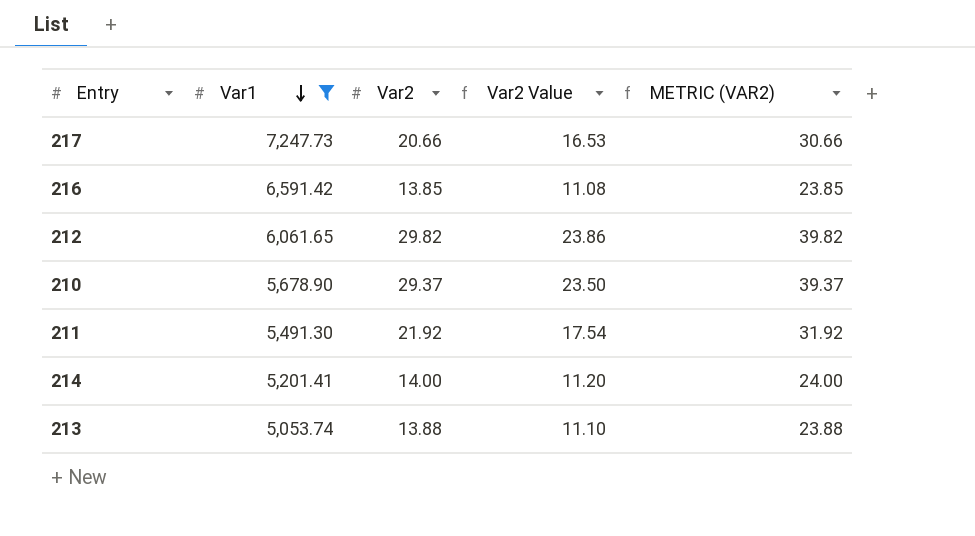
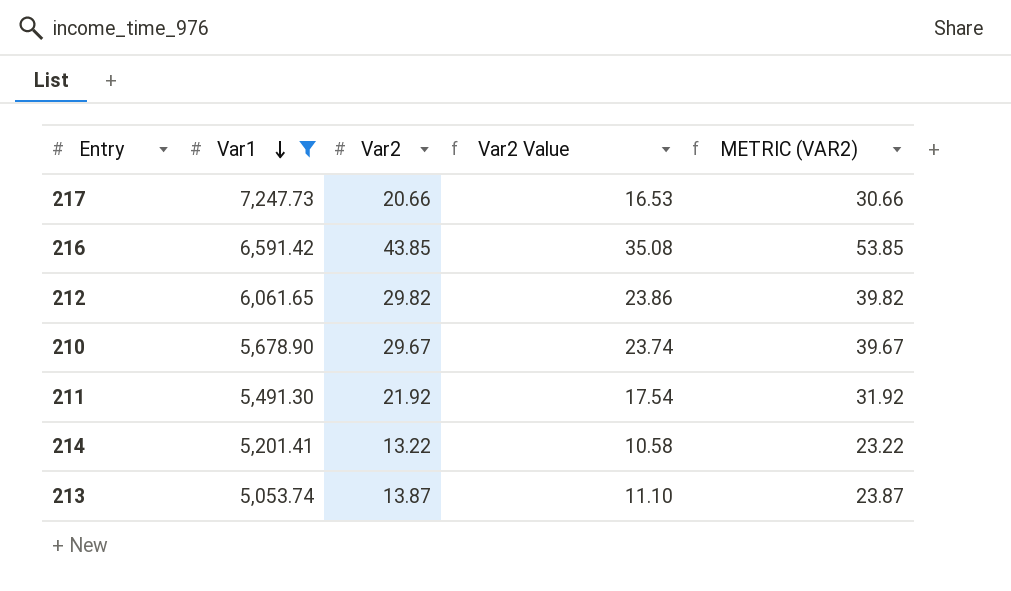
216 | Var2: 13.85 -> 43.85
216 | Var2 Value: 11.08 -> 35.08
216 | METRIC (VAR2): 23.85 -> 53.85
210 | Var2: 29.37 -> 29.67
210 | Var2 Value: 23.50 -> 23.74
210 | METRIC (VAR2): 39.37 -> 39.67
214 | Var2: 14.00 -> 13.22
214 | Var2 Value: 11.20 -> 10.58
214 | METRIC (VAR2): 24.00 -> 23.22
213 | Var2: 13.88 -> 13.87
213 | METRIC (VAR2): 23.88 -> 23.87

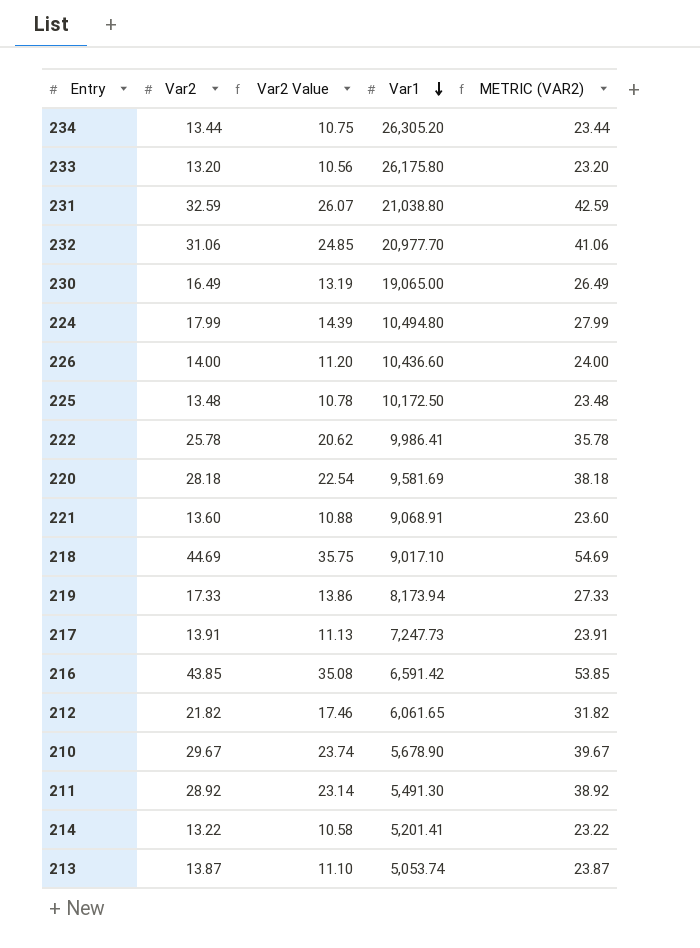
filter: Var1 <= 7,247.73 -> none
column Var1 | position: 2 -> 4
217 | Var2: 20.66 -> 13.91
217 | Var2 Value: 16.53 -> 11.13
217 | METRIC (VAR2): 30.66 -> 23.91
212 | Var2: 29.82 -> 21.82
212 | Var2 Value: 23.86 -> 17.46
212 | METRIC (VAR2): 39.82 -> 31.82
211 | Var2: 21.92 -> 28.92
211 | Var2 Value: 17.54 -> 23.14
211 | METRIC (VAR2): 31.92 -> 38.92

